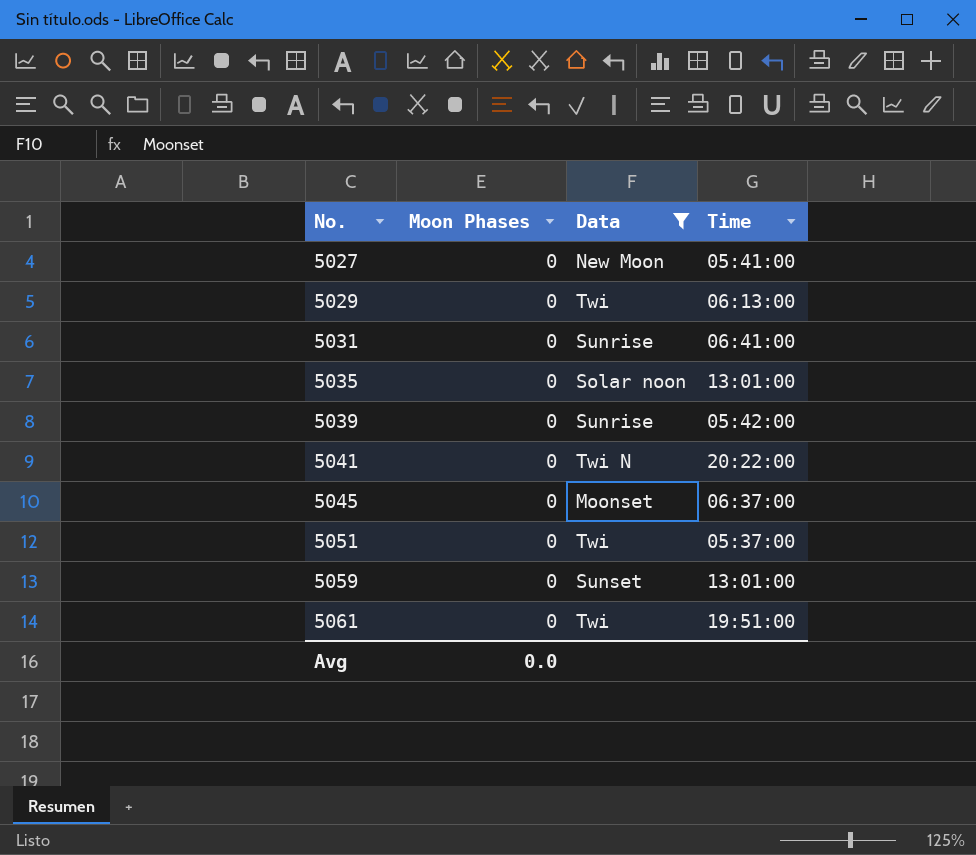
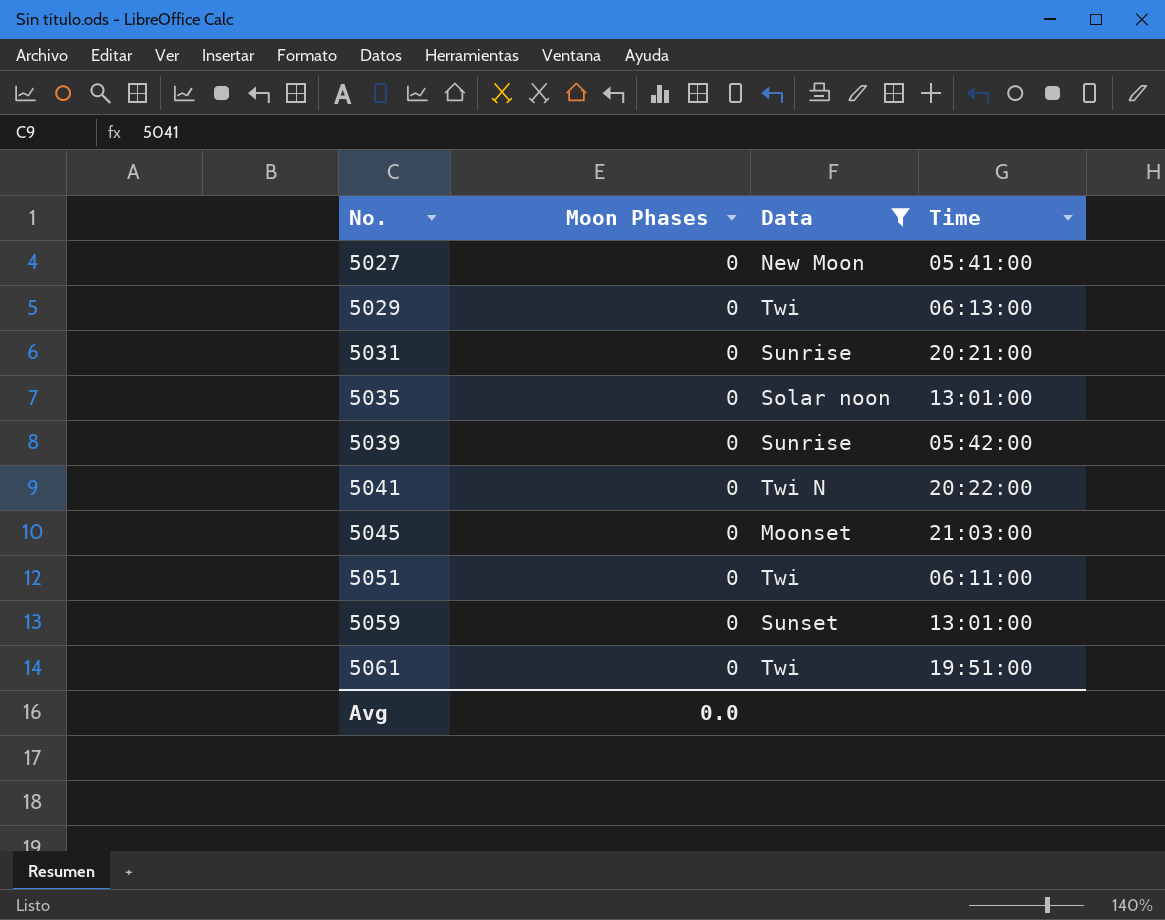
5031 | Time: 06:41:00 -> 20:21:00
5045 | Time: 06:37:00 -> 21:03:00
5051 | Time: 05:37:00 -> 06:11:00

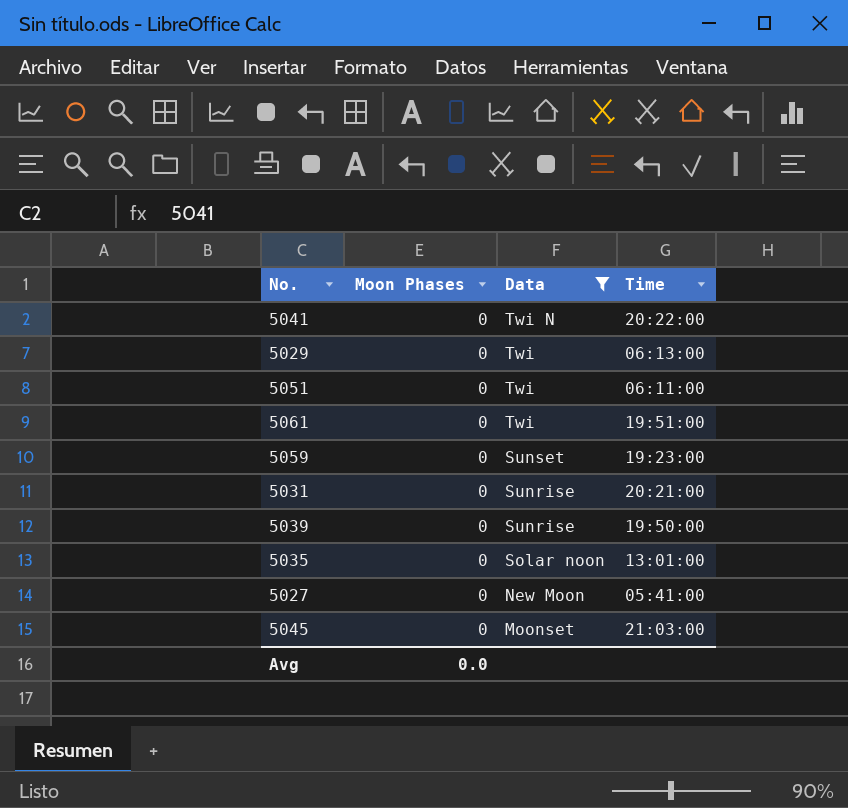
row order: No. ascending -> Data descending
5059 | Time: 13:01:00 -> 19:23:00
5039 | Time: 05:42:00 -> 19:50:00

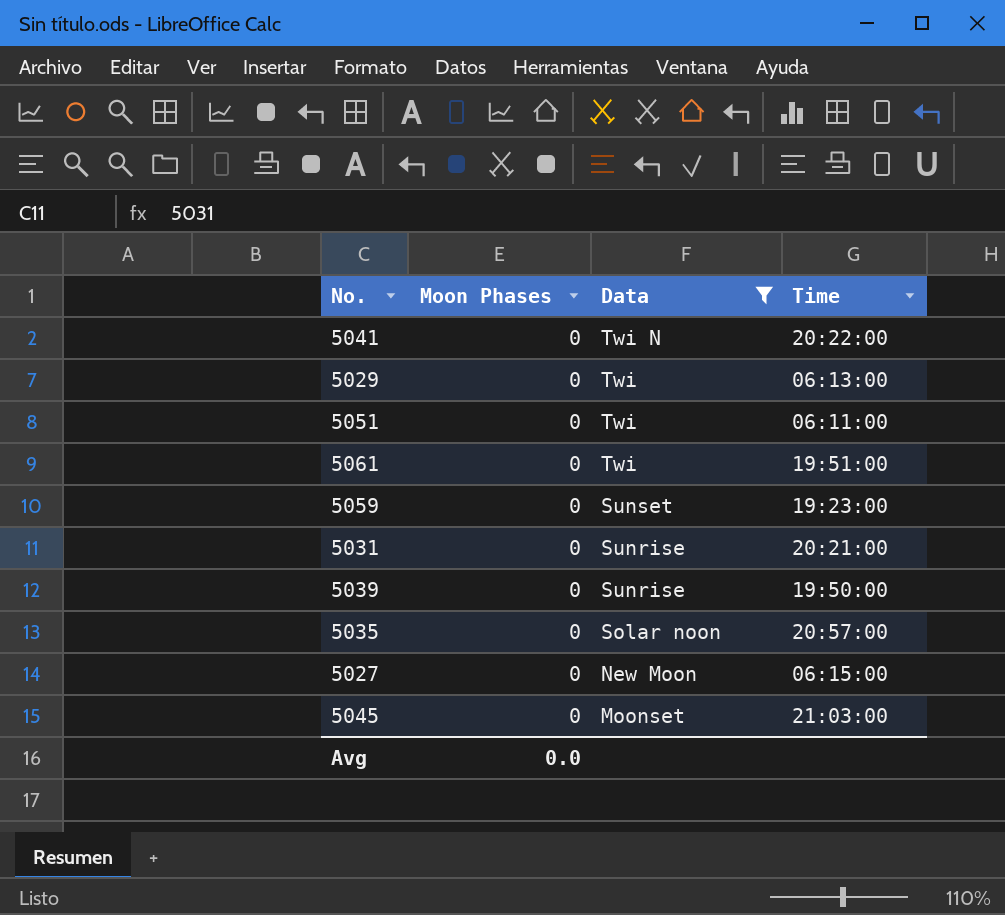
5035 | Time: 13:01:00 -> 20:57:00
5027 | Time: 05:41:00 -> 06:15:00

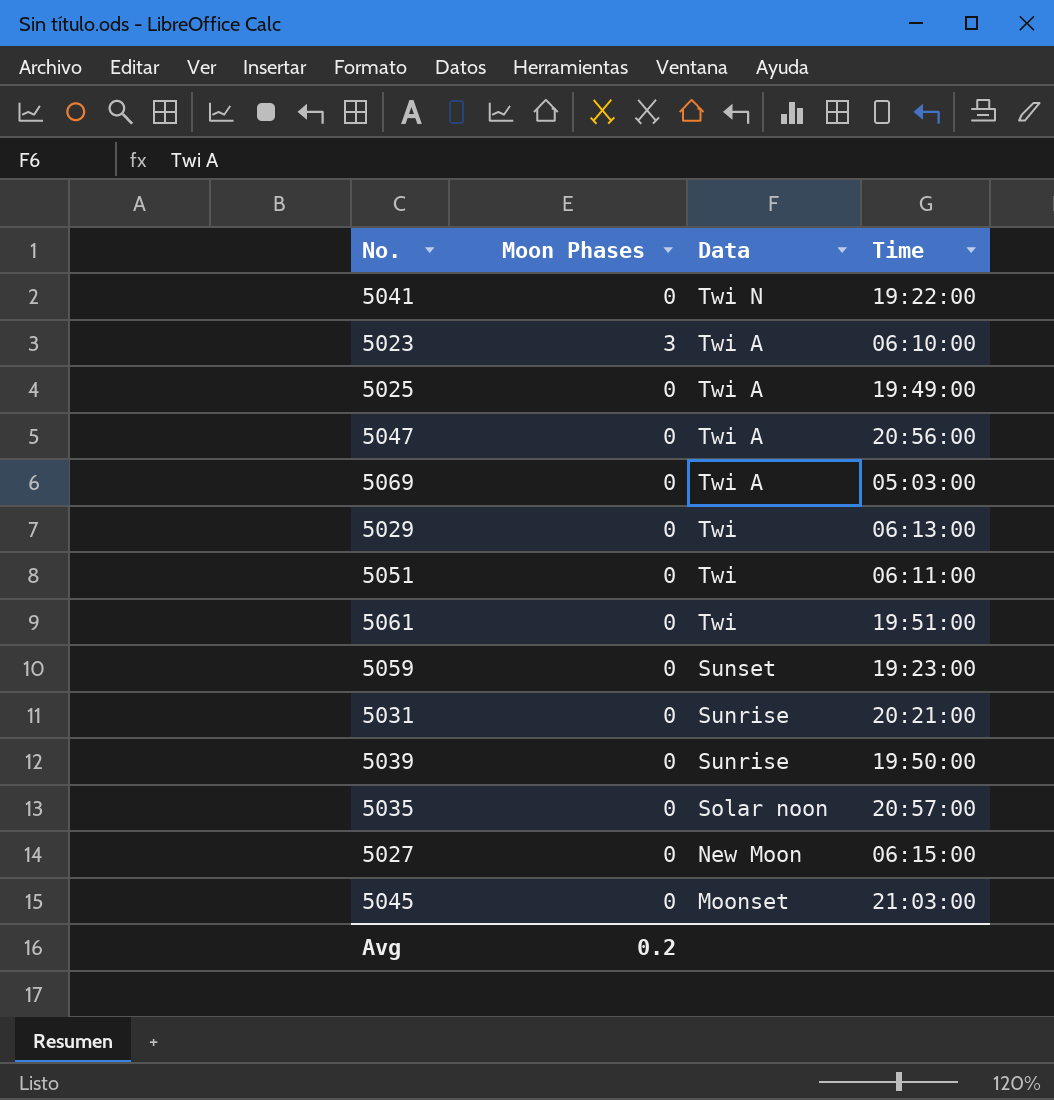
filter: Data != Twi A -> none
5041 | Time: 20:22:00 -> 19:22:00
Avg | Moon Phases: 0.0 -> 0.2

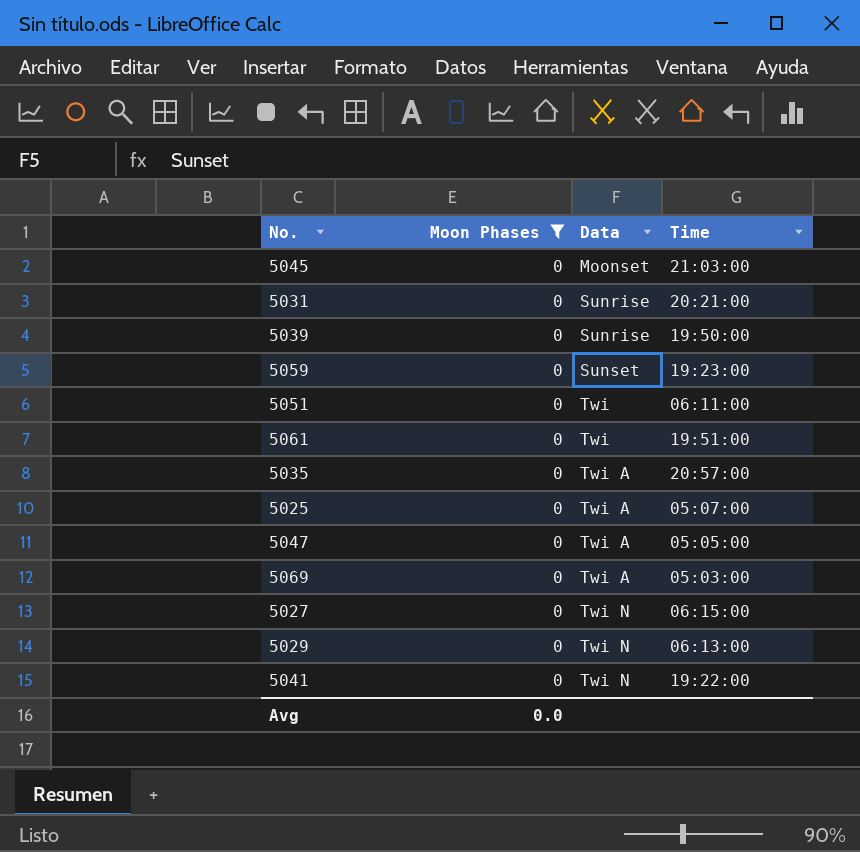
filter: none -> Moon Phases = 0
row order: Data descending -> Data ascending
5035 | Data: Solar noon -> Twi A
5025 | Time: 19:49:00 -> 05:07:00
5047 | Time: 20:56:00 -> 05:05:00
5027 | Data: New Moon -> Twi N
5029 | Data: Twi -> Twi N
Avg | Moon Phases: 0.2 -> 0.0

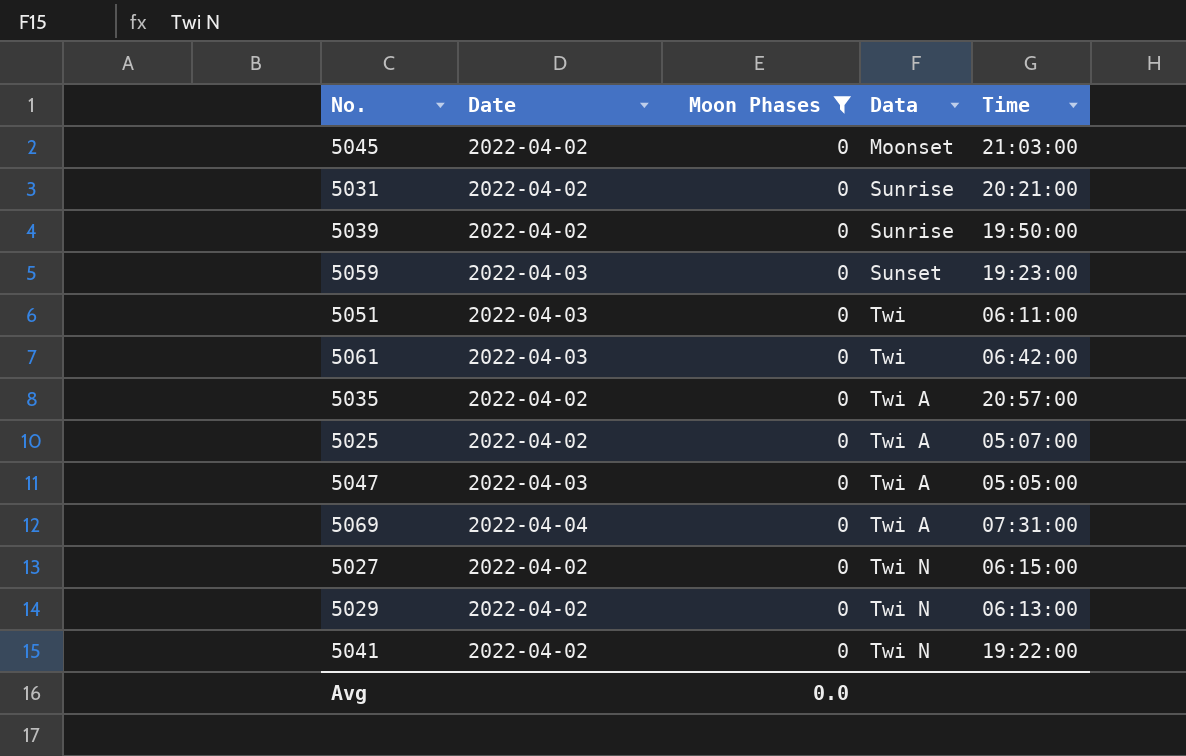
column Date | position: none -> 2
5061 | Time: 19:51:00 -> 06:42:00
5069 | Time: 05:03:00 -> 07:31:00

